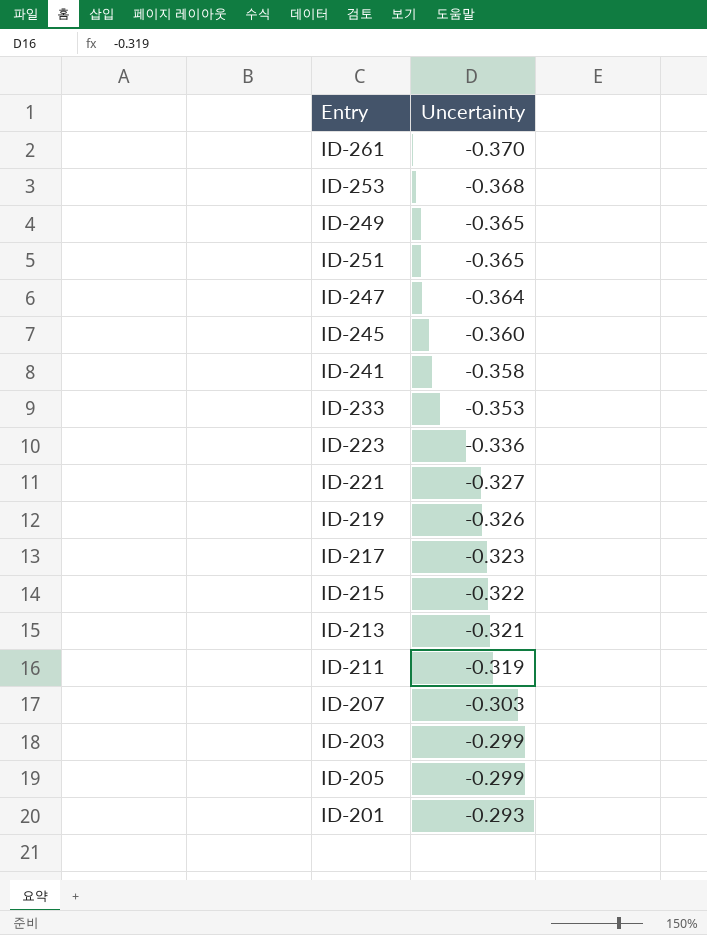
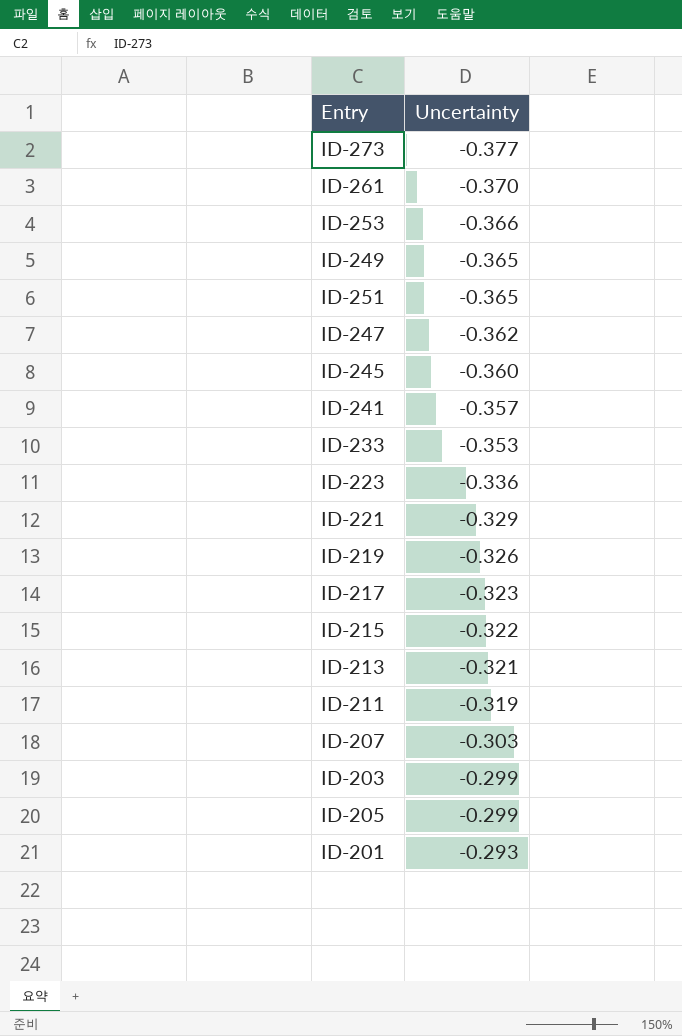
row ID-273: none -> -0.377
ID-253 | Uncertainty: -0.368 -> -0.366
ID-247 | Uncertainty: -0.364 -> -0.362
ID-241 | Uncertainty: -0.358 -> -0.357
ID-221 | Uncertainty: -0.327 -> -0.329

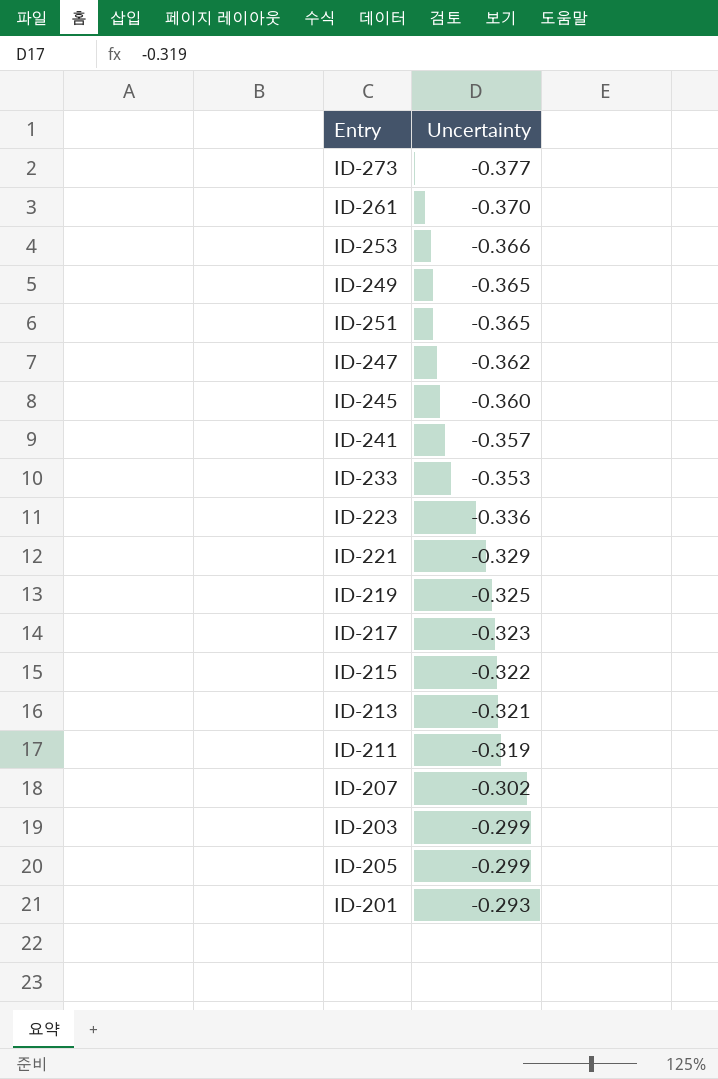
ID-219 | Uncertainty: -0.326 -> -0.325
ID-207 | Uncertainty: -0.303 -> -0.302

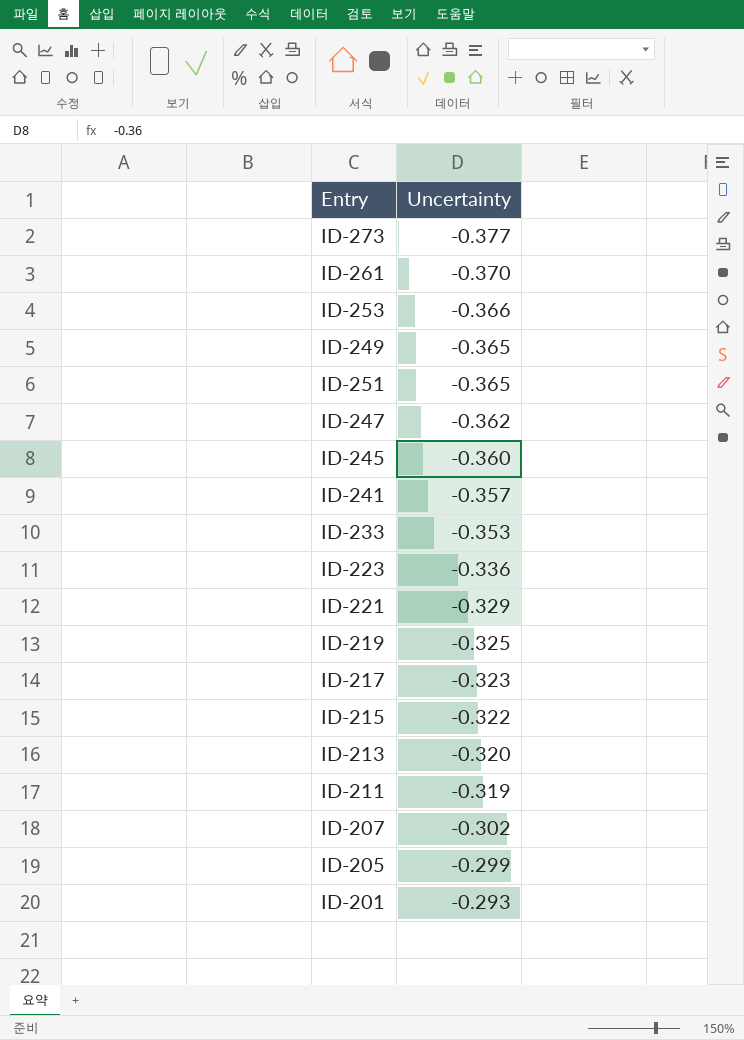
row ID-203: -0.299 -> none
ID-213 | Uncertainty: -0.321 -> -0.320

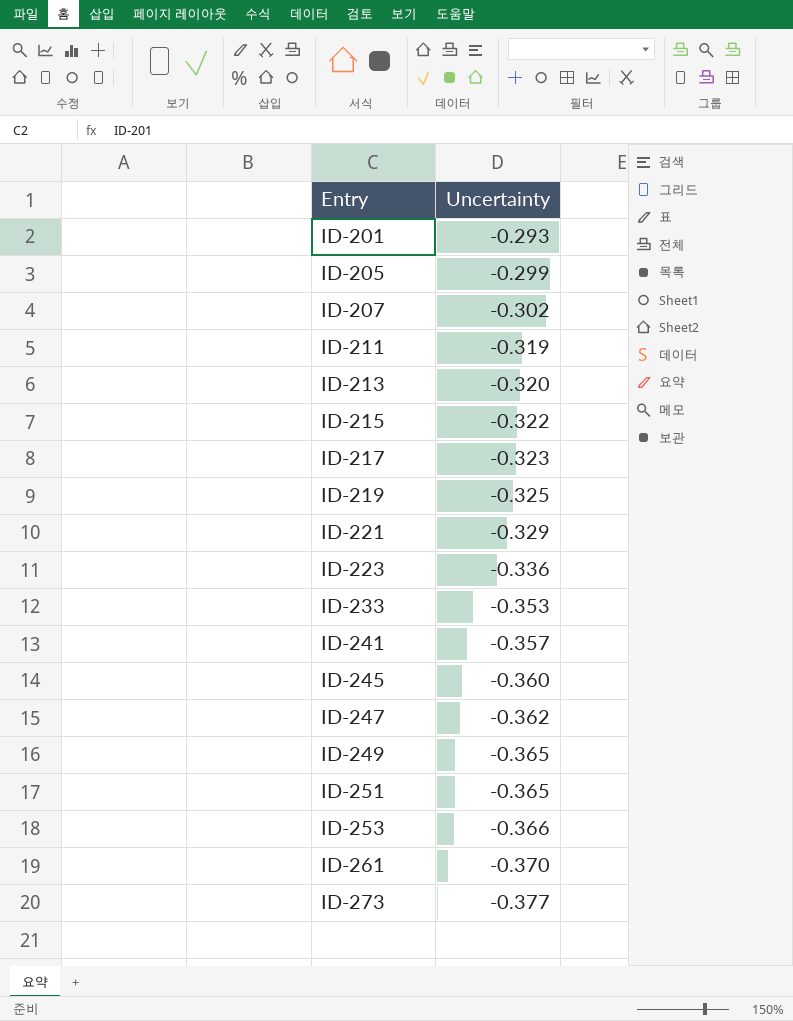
row order: Uncertainty ascending -> Entry ascending

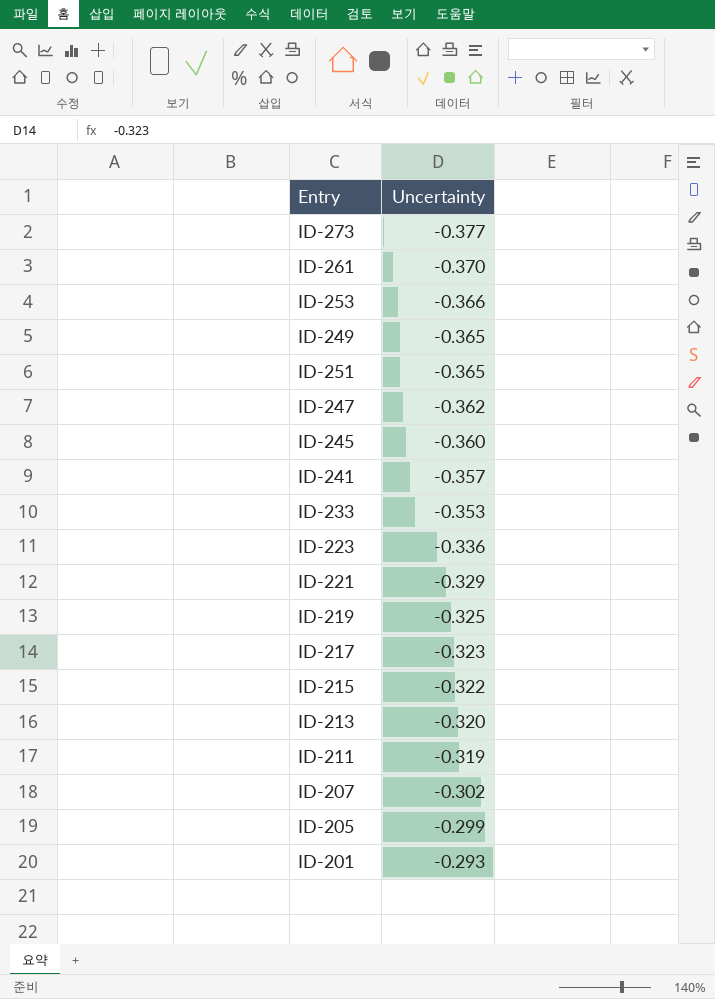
row order: Entry ascending -> Uncertainty ascending

